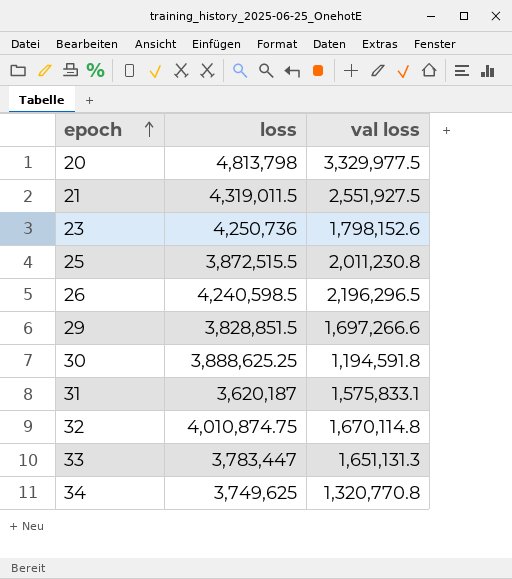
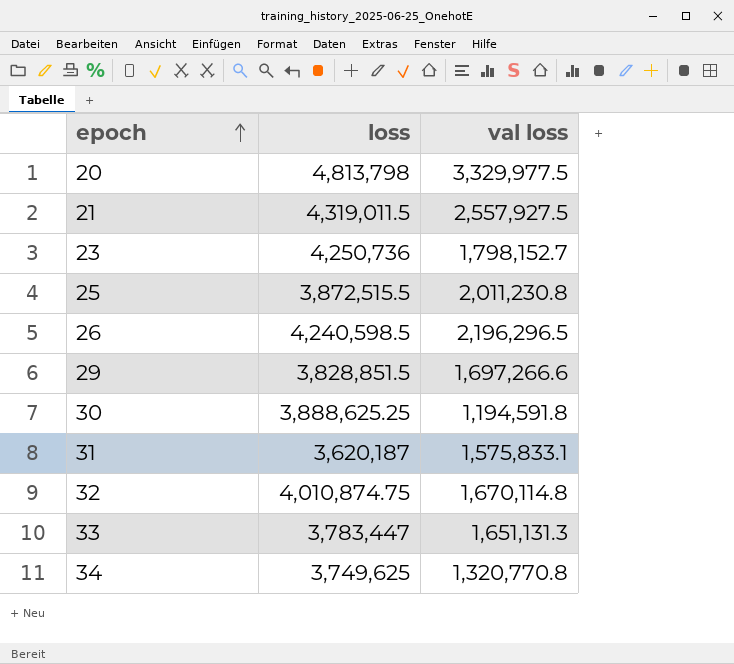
21 | val loss: 2,551,927.5 -> 2,557,927.5
23 | val loss: 1,798,152.6 -> 1,798,152.7

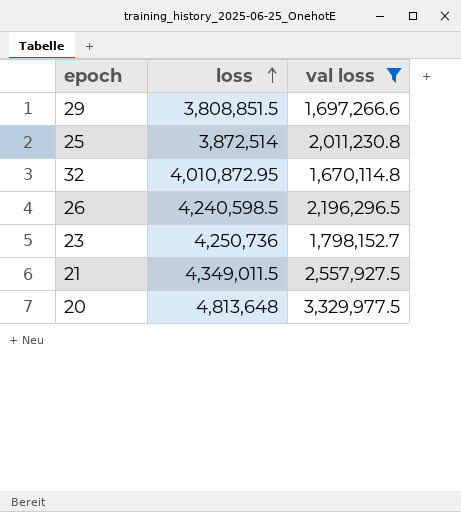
filter: none -> val loss >= 1,670,114.8
row order: epoch ascending -> loss ascending
29 | loss: 3,828,851.5 -> 3,808,851.5
25 | loss: 3,872,515.5 -> 3,872,514
32 | loss: 4,010,874.75 -> 4,010,872.95
21 | loss: 4,319,011.5 -> 4,349,011.5
20 | loss: 4,813,798 -> 4,813,648

